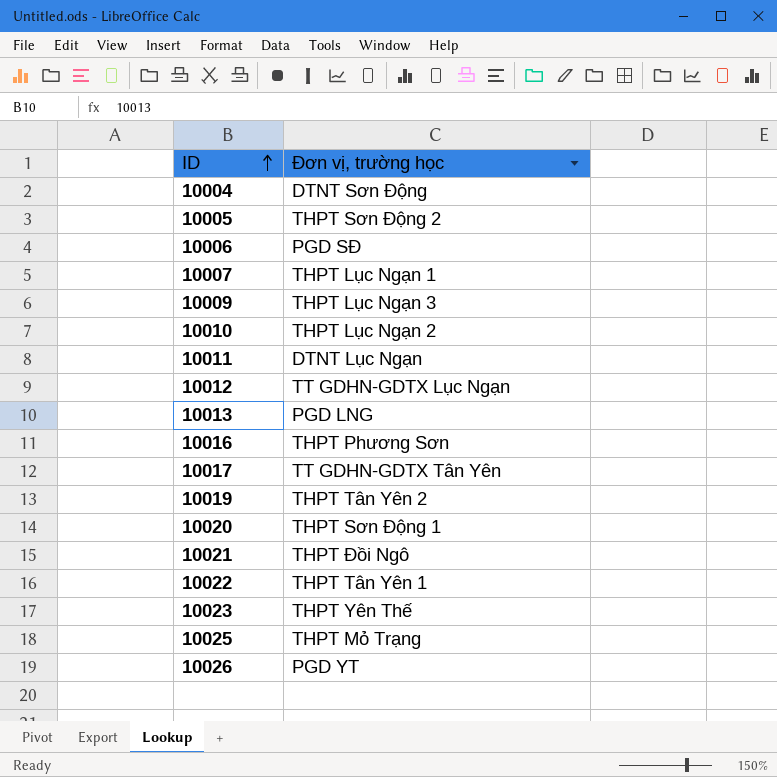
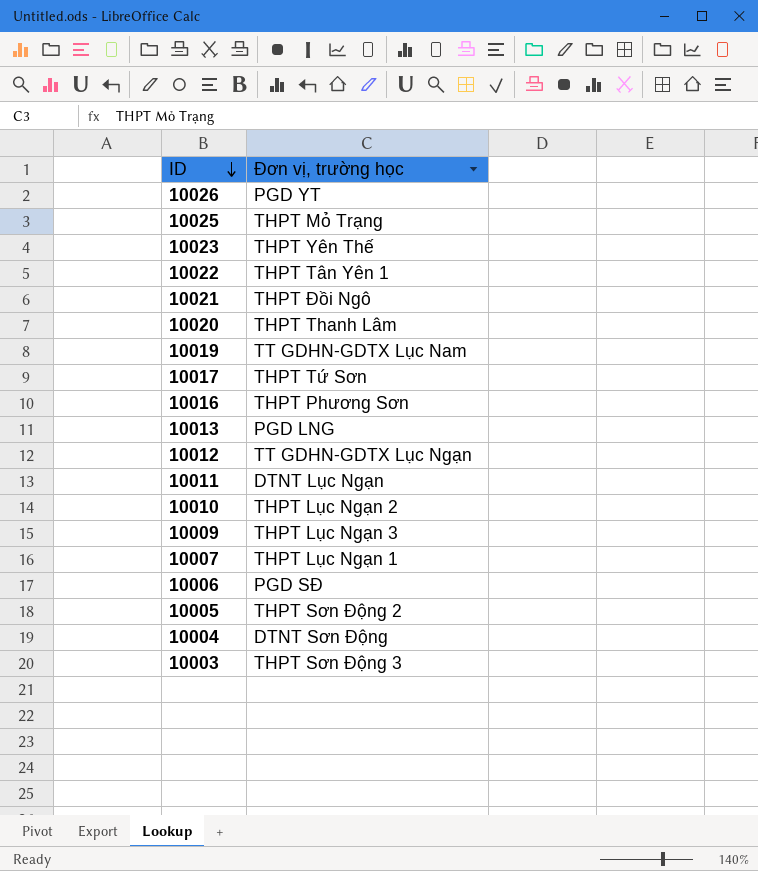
row order: ID ascending -> ID descending
10020 | Đơn vị, trường học: THPT Sơn Động 1 -> THPT Thanh Lâm
10019 | Đơn vị, trường học: THPT Tân Yên 2 -> TT GDHN-GDTX Lục Nam
10017 | Đơn vị, trường học: TT GDHN-GDTX Tân Yên -> THPT Tứ Sơn
row 10003: none -> THPT Sơn Động 3

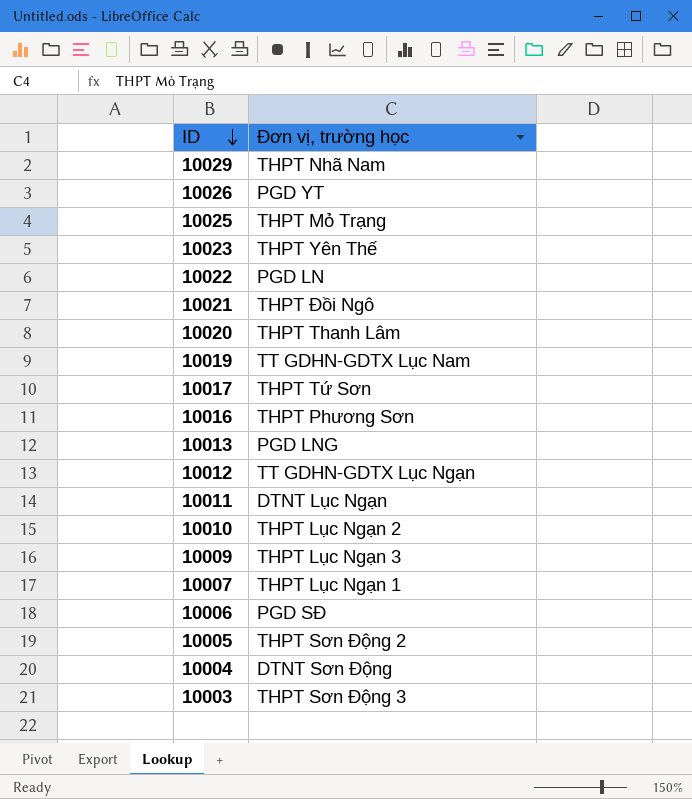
row 10029: none -> THPT Nhã Nam
10022 | Đơn vị, trường học: THPT Tân Yên 1 -> PGD LN

